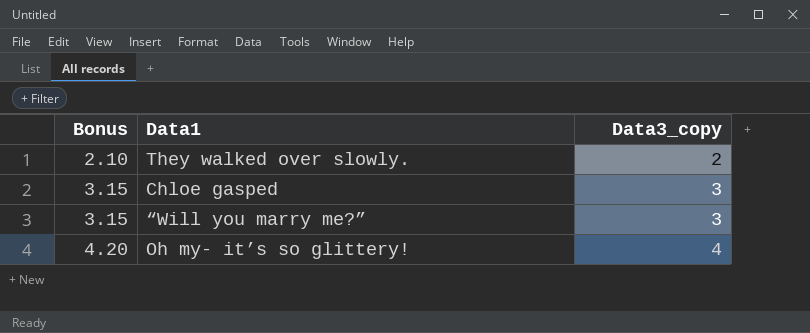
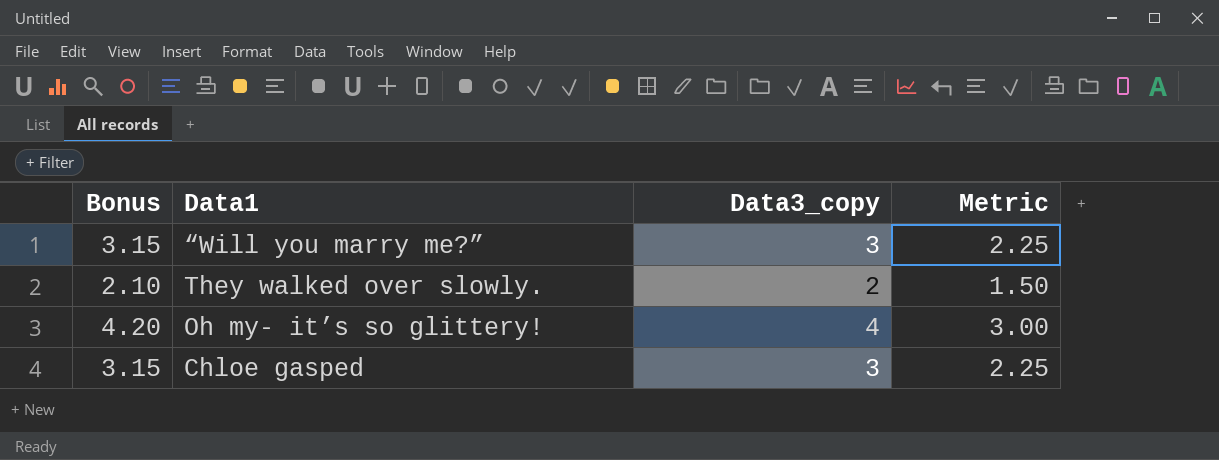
row order: Bonus ascending -> Data1 descending
column Metric | formula: none -> [Data3_copy] * 0.75

